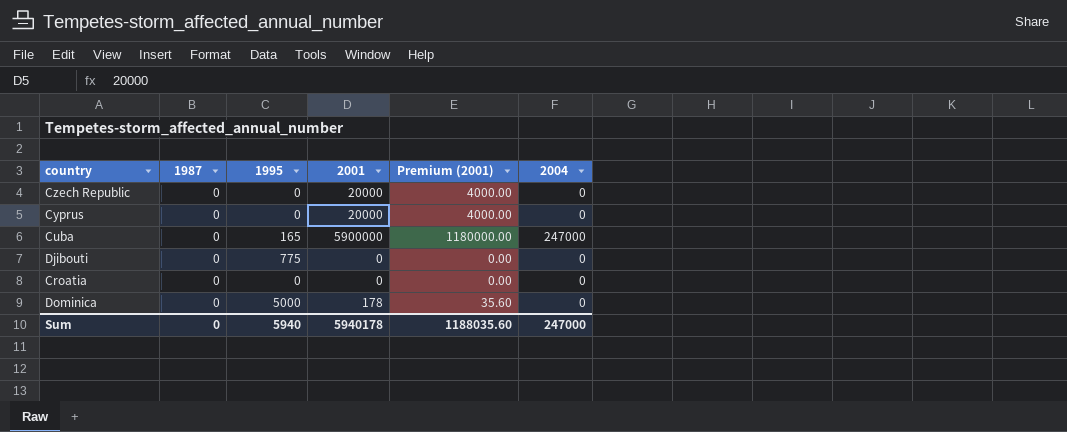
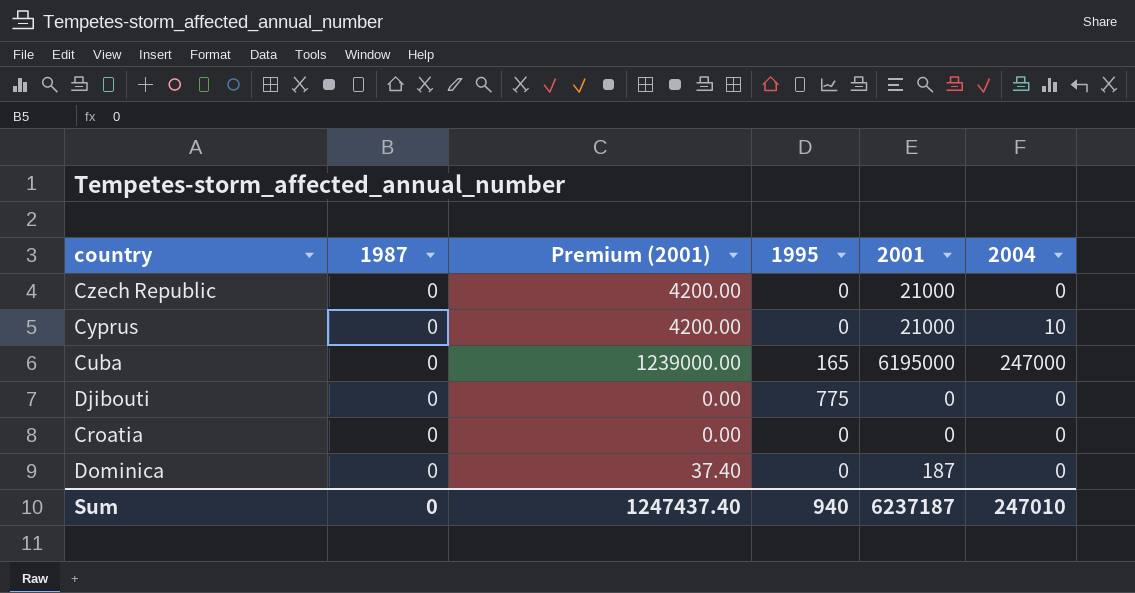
column Premium (2001) | position: 5 -> 3
Czech Republic | Premium (2001): 4000.00 -> 4200.00
Czech Republic | 2001: 20000 -> 21000
Cyprus | Premium (2001): 4000.00 -> 4200.00
Cyprus | 2001: 20000 -> 21000
Cyprus | 2004: 0 -> 10
Cuba | Premium (2001): 1180000.00 -> 1239000.00
Cuba | 2001: 5900000 -> 6195000
Dominica | Premium (2001): 35.60 -> 37.40
Dominica | 1995: 5000 -> 0
Dominica | 2001: 178 -> 187
Sum | Premium (2001): 1188035.60 -> 1247437.40
Sum | 1995: 5940 -> 940
Sum | 2001: 5940178 -> 6237187
Sum | 2004: 247000 -> 247010

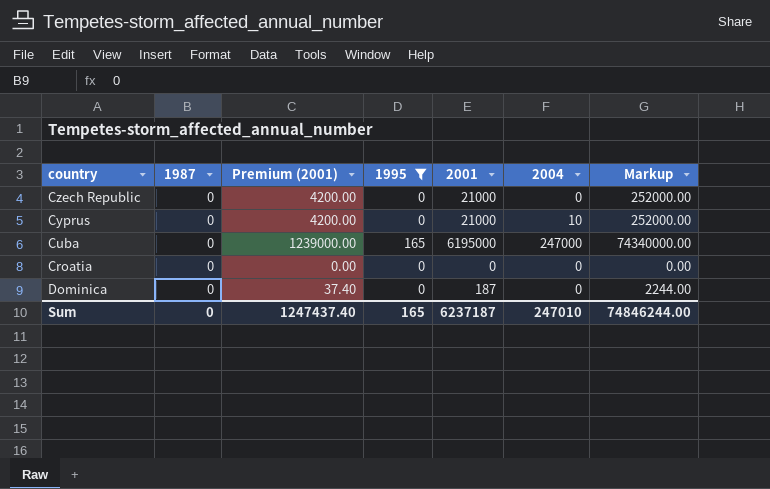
filter: none -> 1995 != 775
column Markup | formula: none -> [2001] * 12
Sum | 1995: 940 -> 165

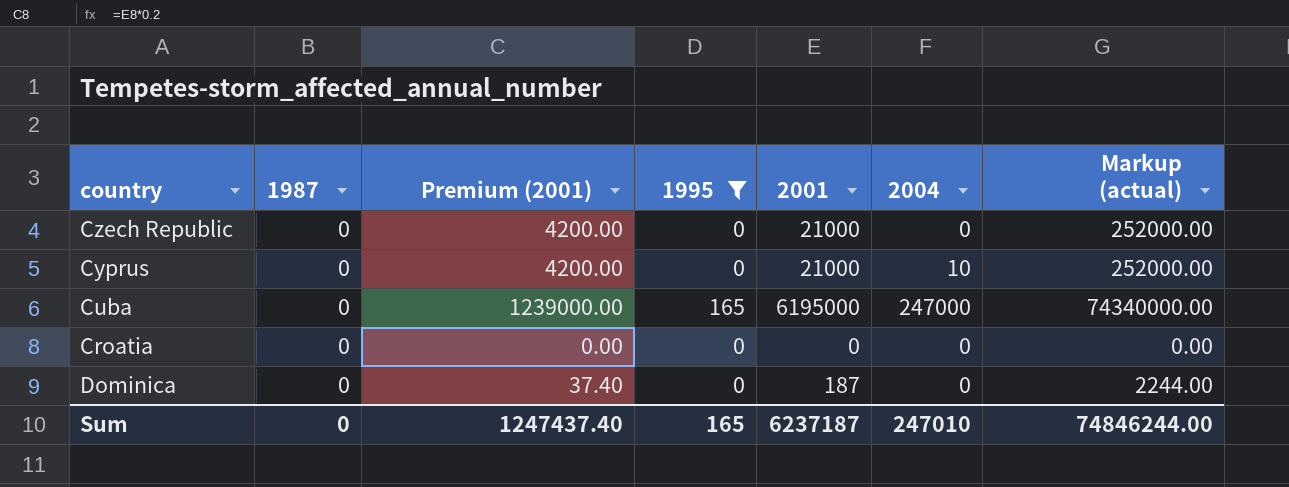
column name: Markup -> Markup (actual)

